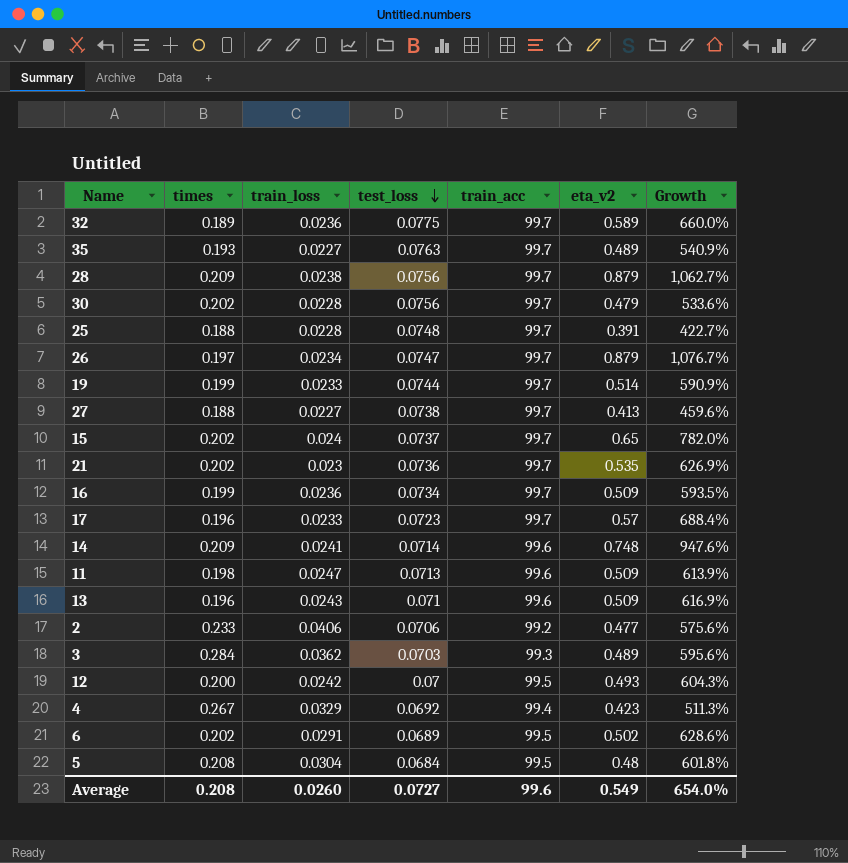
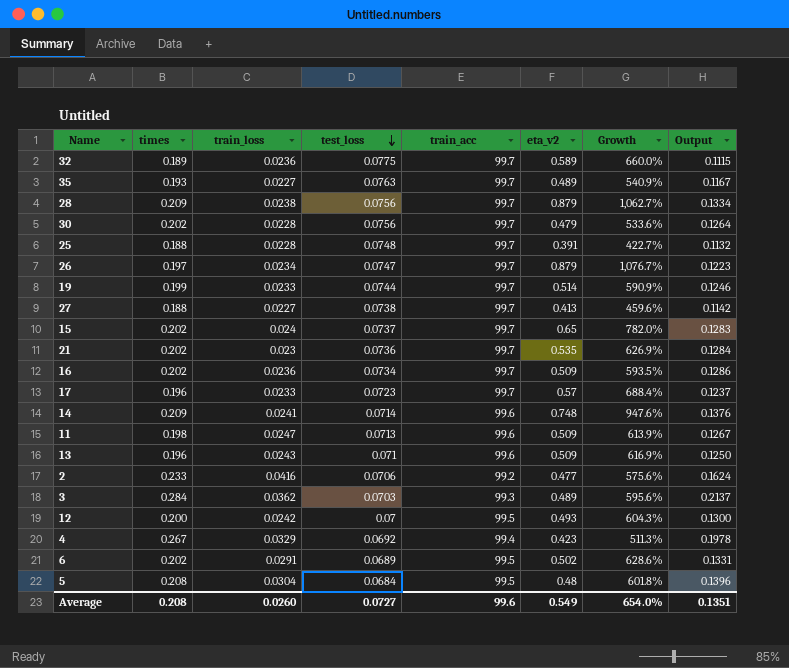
column Output | formula: none -> [times] - [test_loss]
16 | times: 0.199 -> 0.202
2 | train_loss: 0.0406 -> 0.0416

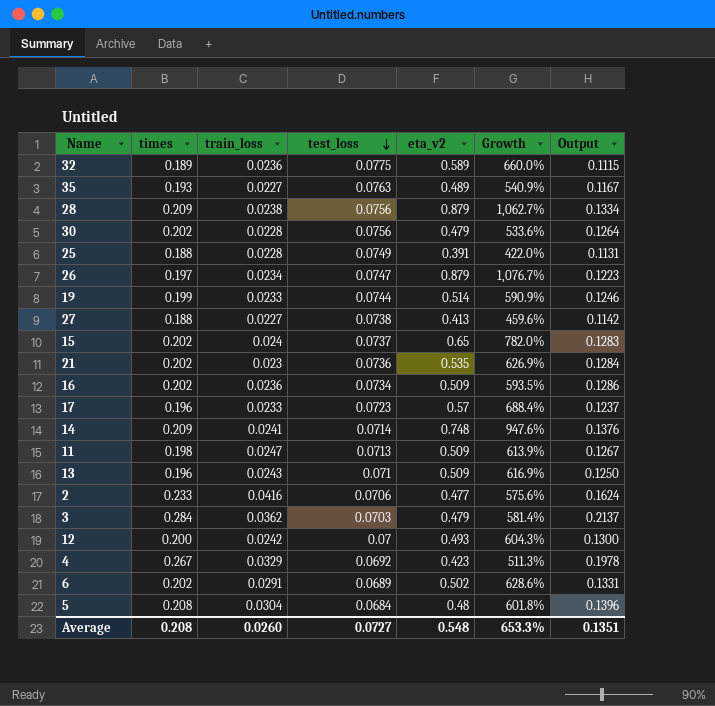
column train_acc | position: 5 -> none
25 | test_loss: 0.0748 -> 0.0749
25 | Growth: 422.7% -> 422.0%
25 | Output: 0.1132 -> 0.1131
3 | eta_v2: 0.489 -> 0.479
3 | Growth: 595.6% -> 581.4%
Average | eta_v2: 0.549 -> 0.548
Average | Growth: 654.0% -> 653.3%

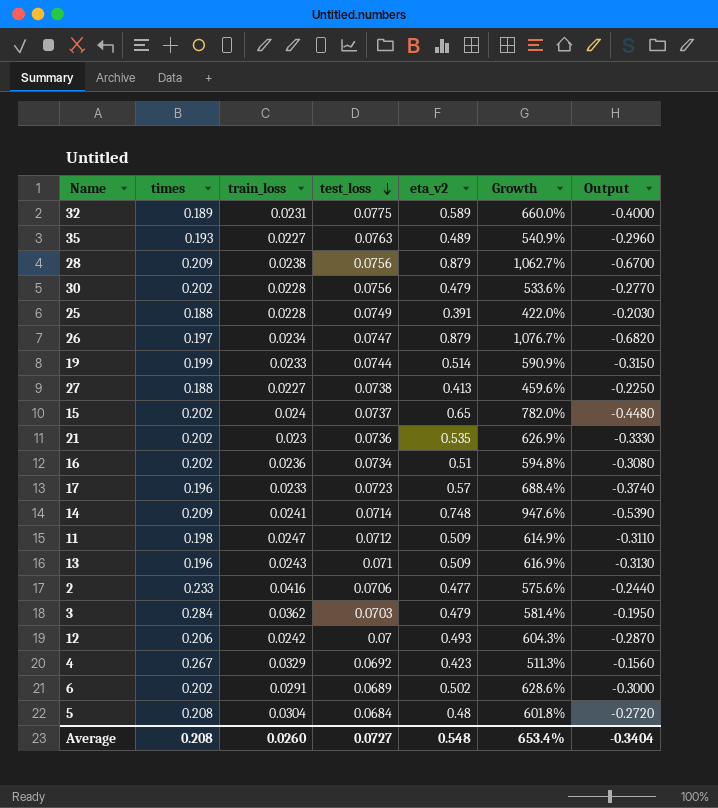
column Output | formula: [times] - [test_loss] -> [times] - [eta_v2]
32 | train_loss: 0.0236 -> 0.0231
16 | eta_v2: 0.509 -> 0.51
16 | Growth: 593.5% -> 594.8%
11 | test_loss: 0.0713 -> 0.0712
11 | Growth: 613.9% -> 614.9%
12 | times: 0.200 -> 0.206
Average | Growth: 653.3% -> 653.4%
Average | Output: 0.1351 -> -0.3404

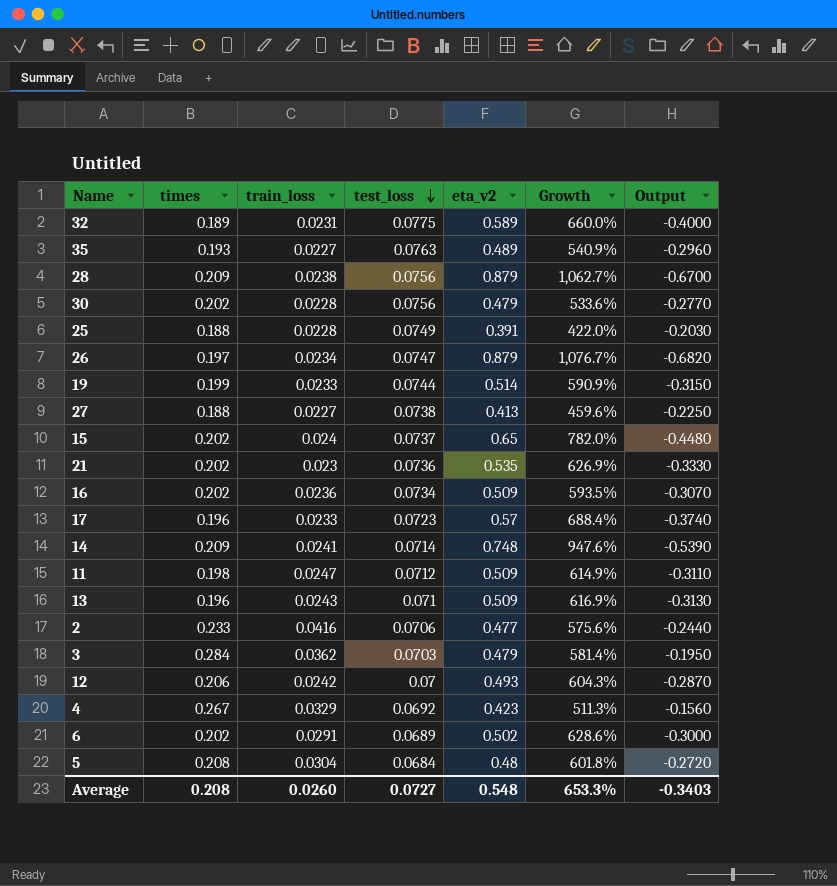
16 | eta_v2: 0.51 -> 0.509
16 | Growth: 594.8% -> 593.5%
16 | Output: -0.3080 -> -0.3070
Average | Growth: 653.4% -> 653.3%
Average | Output: -0.3404 -> -0.3403

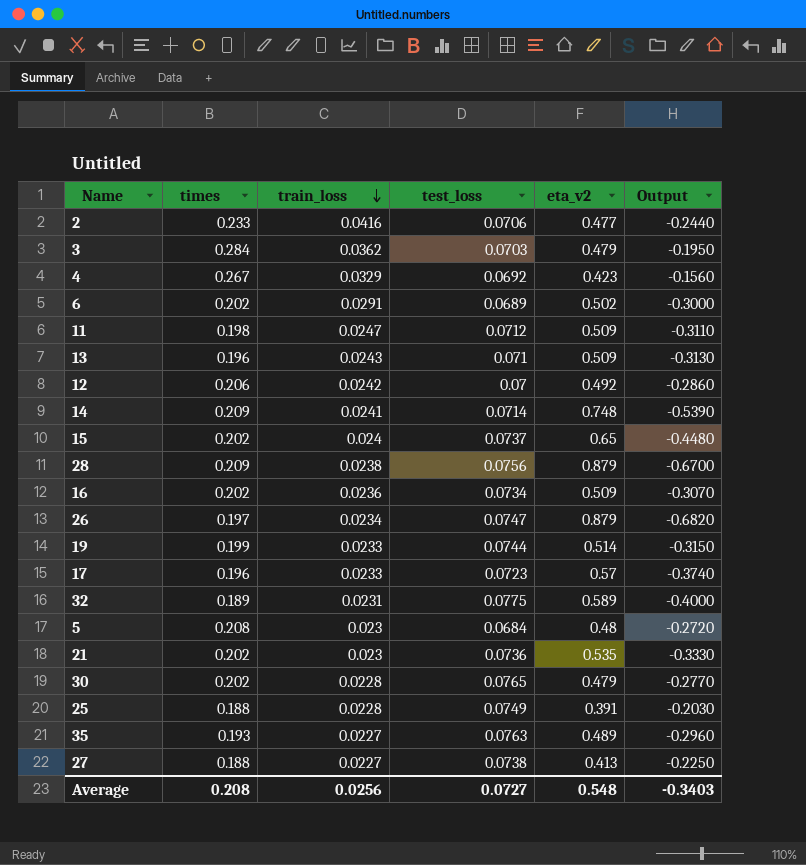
row order: test_loss descending -> train_loss descending
column Growth | formula: ([eta_v2] - [test_loss]) / [test_loss] -> none
12 | eta_v2: 0.493 -> 0.492
12 | Output: -0.2870 -> -0.2860
5 | train_loss: 0.0304 -> 0.023
30 | test_loss: 0.0756 -> 0.0765
Average | train_loss: 0.0260 -> 0.0256

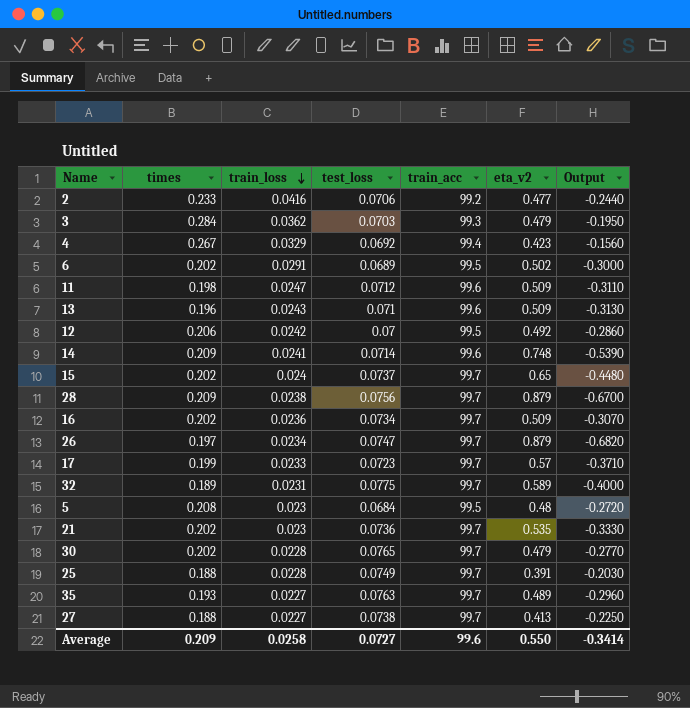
column train_acc | position: none -> 5
row 19: 0.199 | 0.0233 | 0.0744 | 0.514 | -0.3150 -> none
17 | times: 0.196 -> 0.199
17 | Output: -0.3740 -> -0.3710
Average | times: 0.208 -> 0.209
Average | train_loss: 0.0256 -> 0.0258
Average | eta_v2: 0.548 -> 0.550
Average | Output: -0.3403 -> -0.3414

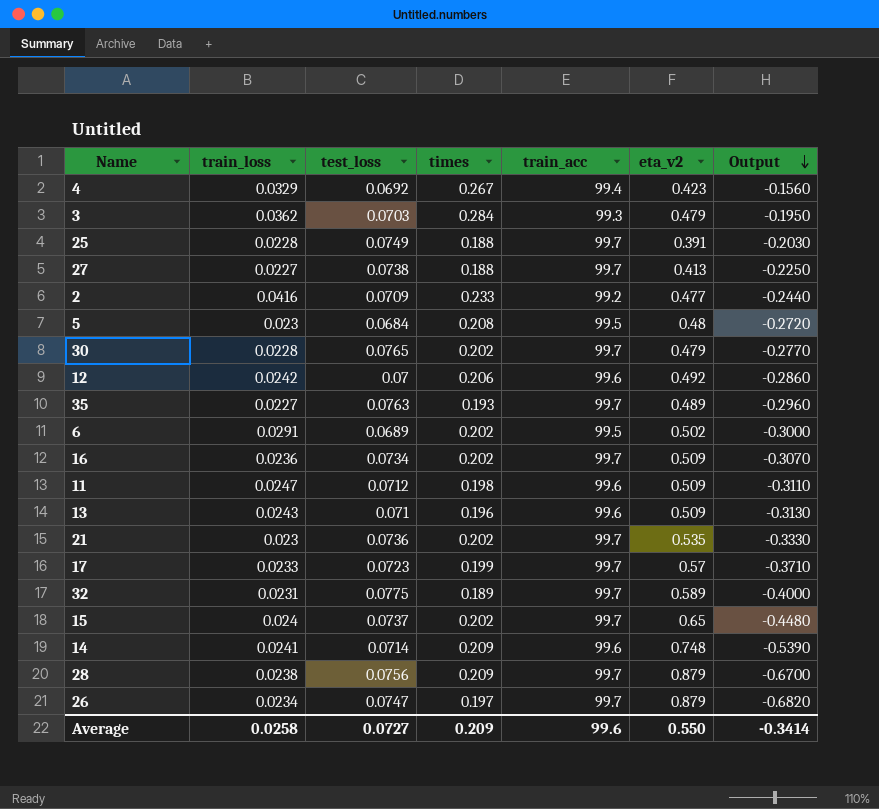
row order: train_loss descending -> Output descending
column times | position: 2 -> 4
2 | test_loss: 0.0706 -> 0.0709
12 | train_acc: 99.5 -> 99.6

